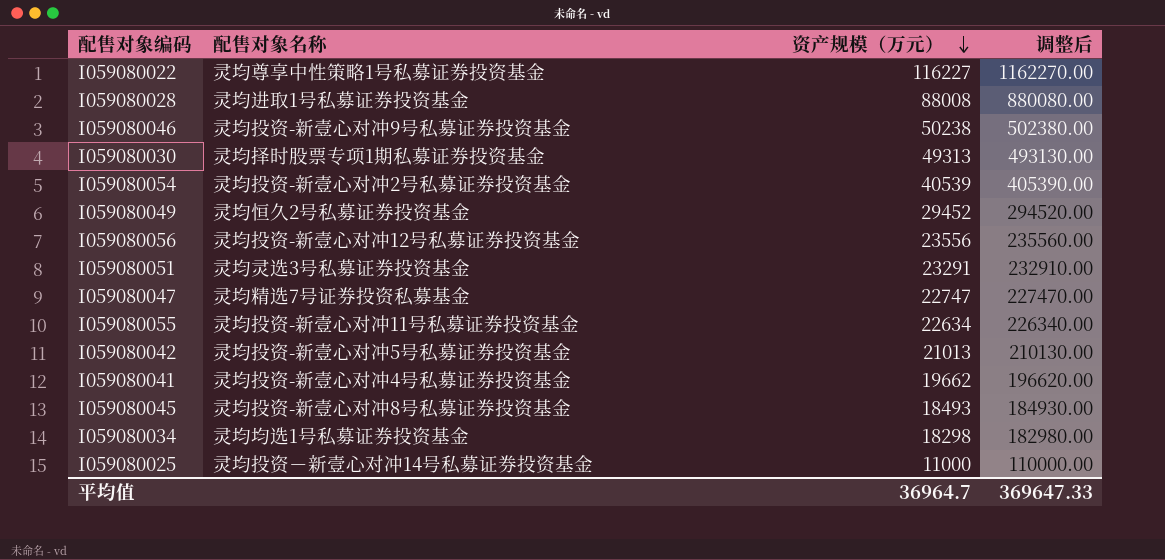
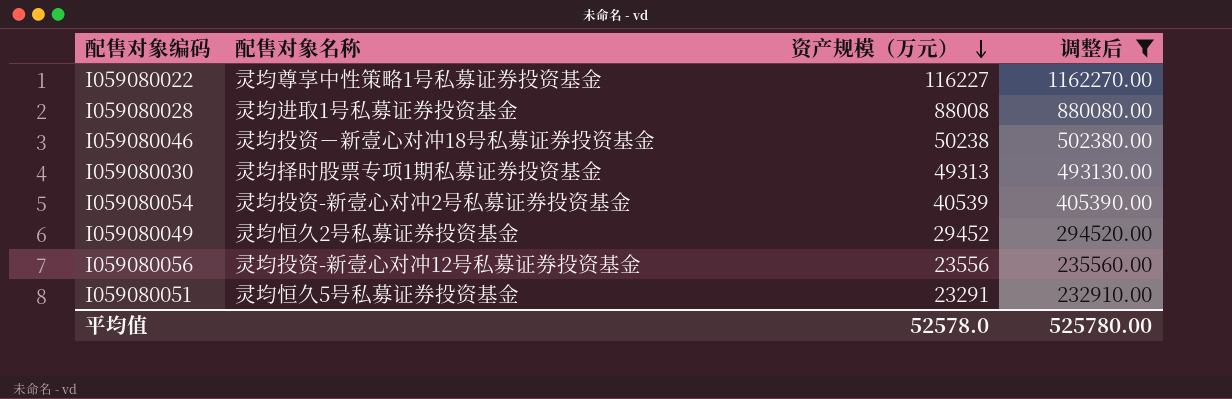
filter: none -> 调整后 >= 232910.00
I059080046 | 配售对象名称: 灵均投资-新壹心对冲9号私募证券投资基金 -> 灵均投资－新壹心对冲18号私募证券投资基金
I059080051 | 配售对象名称: 灵均灵选3号私募证券投资基金 -> 灵均恒久5号私募证券投资基金
平均值 | 资产规模（万元）: 36964.7 -> 52578.0
平均值 | 调整后: 369647.33 -> 525780.00

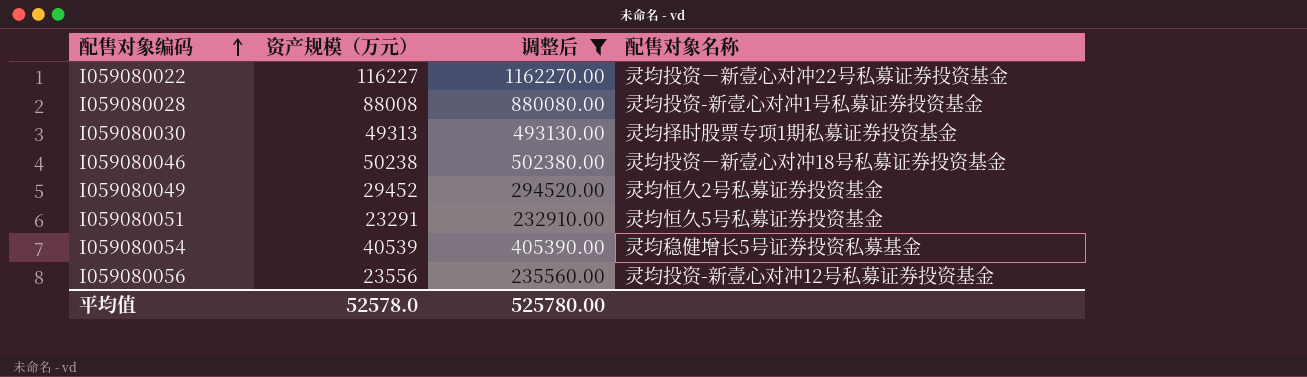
row order: 资产规模（万元） descending -> 配售对象编码 ascending
column 配售对象名称 | position: 2 -> 4
I059080022 | 配售对象名称: 灵均尊享中性策略1号私募证券投资基金 -> 灵均投资－新壹心对冲22号私募证券投资基金
I059080028 | 配售对象名称: 灵均进取1号私募证券投资基金 -> 灵均投资-新壹心对冲1号私募证券投资基金
I059080054 | 配售对象名称: 灵均投资-新壹心对冲2号私募证券投资基金 -> 灵均稳健增长5号证券投资私募基金

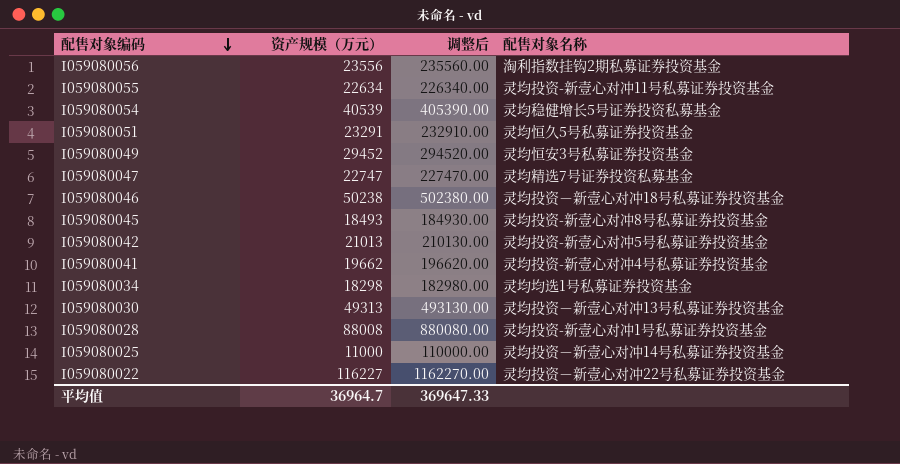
filter: 调整后 >= 232910.00 -> none
row order: 配售对象编码 ascending -> 配售对象编码 descending
I059080056 | 配售对象名称: 灵均投资-新壹心对冲12号私募证券投资基金 -> 淘利指数挂钩2期私募证券投资基金
I059080049 | 配售对象名称: 灵均恒久2号私募证券投资基金 -> 灵均恒安3号私募证券投资基金
I059080030 | 配售对象名称: 灵均择时股票专项1期私募证券投资基金 -> 灵均投资－新壹心对冲13号私募证券投资基金
平均值 | 资产规模（万元）: 52578.0 -> 36964.7
平均值 | 调整后: 525780.00 -> 369647.33

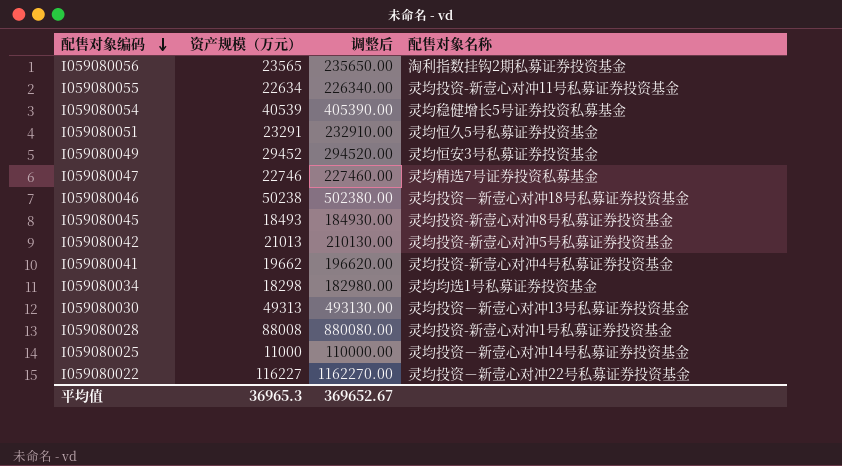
I059080056 | 资产规模（万元）: 23556 -> 23565
I059080056 | 调整后: 235560.00 -> 235650.00
I059080047 | 资产规模（万元）: 22747 -> 22746
I059080047 | 调整后: 227470.00 -> 227460.00
平均值 | 资产规模（万元）: 36964.7 -> 36965.3
平均值 | 调整后: 369647.33 -> 369652.67

